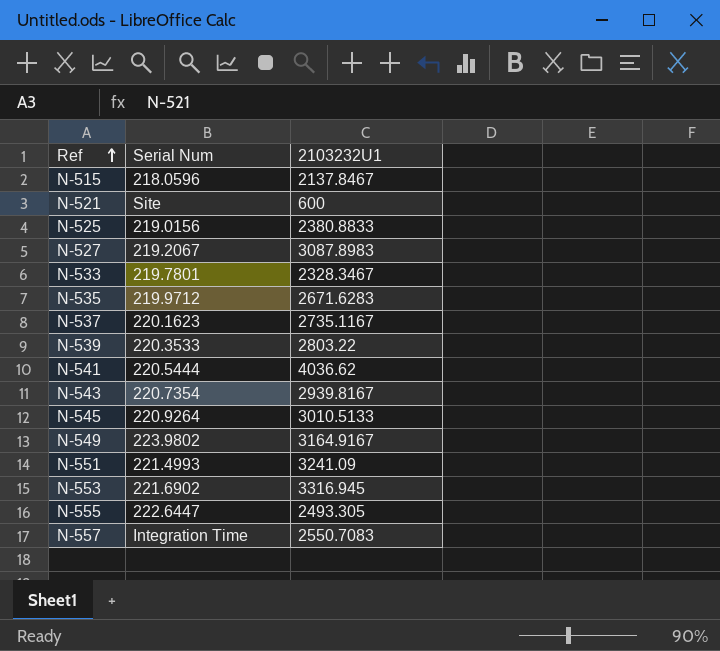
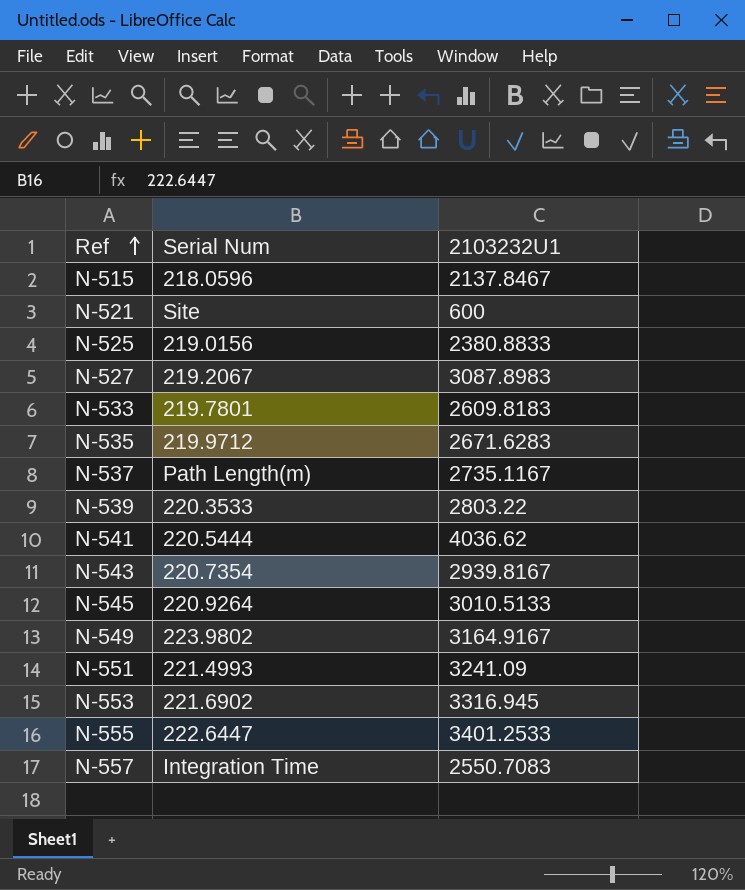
N-533 | 2103232U1: 2328.3467 -> 2609.8183
N-537 | Serial Num: 220.1623 -> Path Length(m)
N-555 | 2103232U1: 2493.305 -> 3401.2533

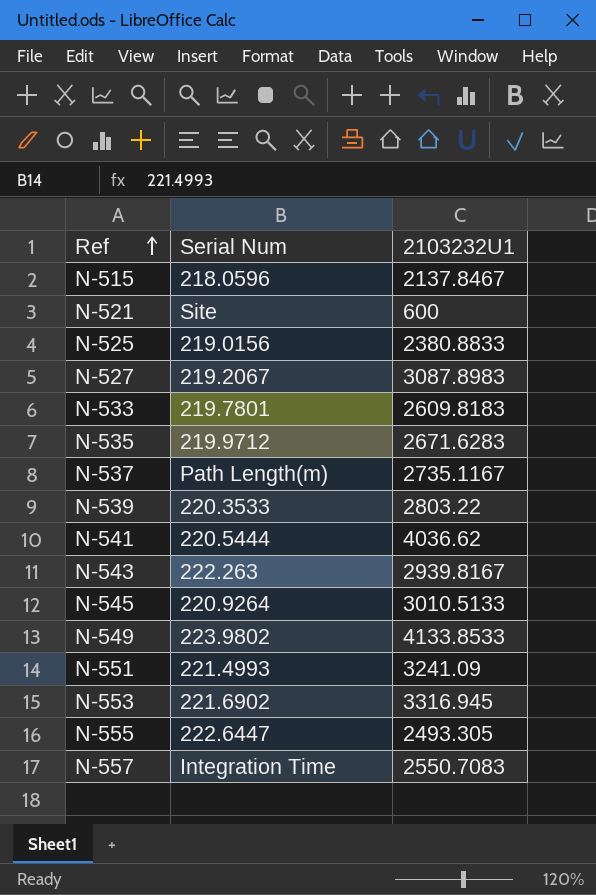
N-543 | Serial Num: 220.7354 -> 222.263
N-549 | 2103232U1: 3164.9167 -> 4133.8533
N-555 | 2103232U1: 3401.2533 -> 2493.305

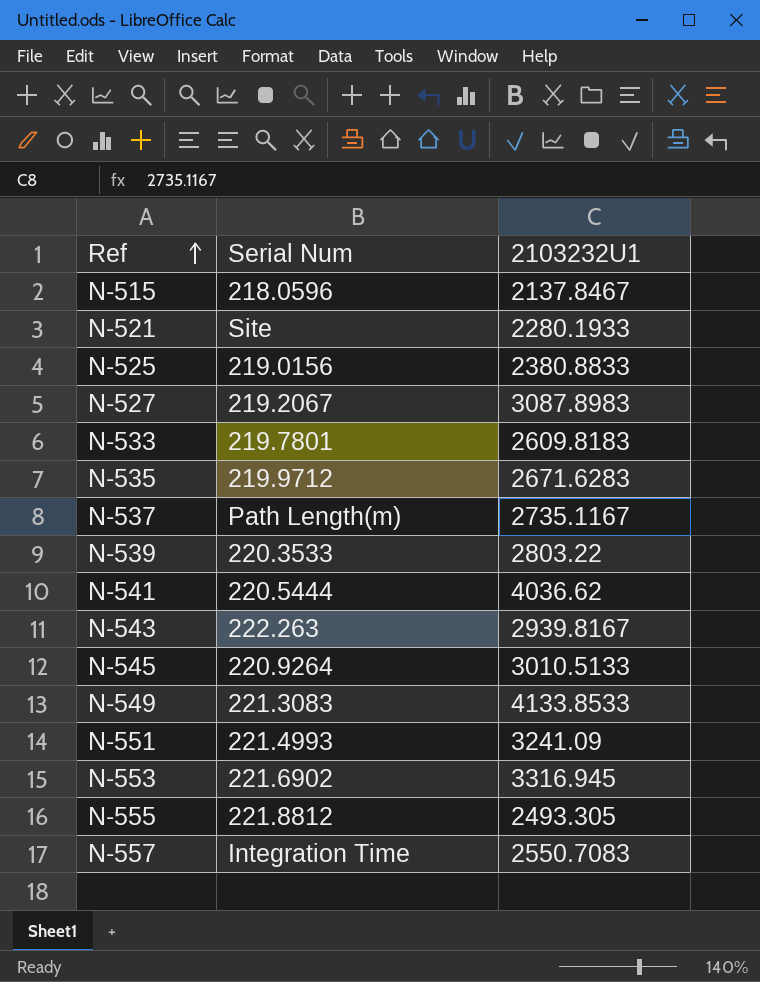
N-521 | 2103232U1: 600 -> 2280.1933
N-549 | Serial Num: 223.9802 -> 221.3083
N-555 | Serial Num: 222.6447 -> 221.8812

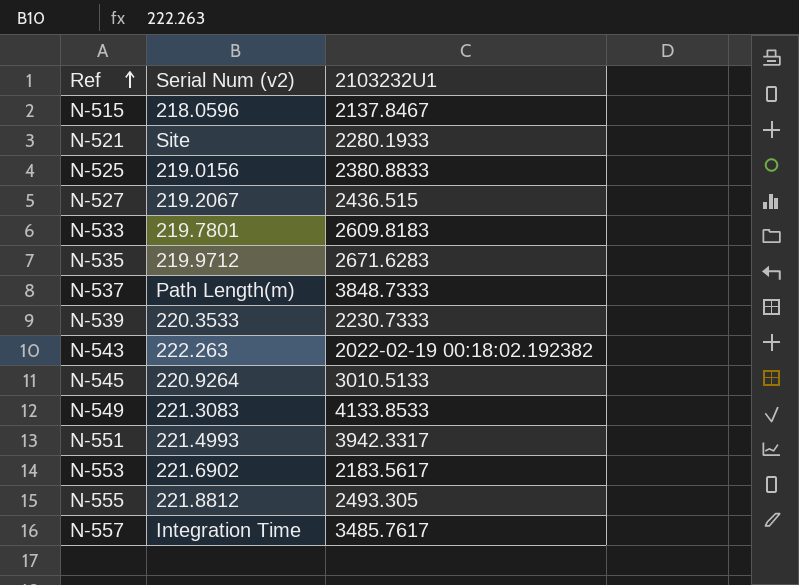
column name: Serial Num -> Serial Num (v2)
row N-541: 220.5444 | 4036.62 -> none
N-527 | 2103232U1: 3087.8983 -> 2436.515
N-537 | 2103232U1: 2735.1167 -> 3848.7333
N-539 | 2103232U1: 2803.22 -> 2230.7333
N-543 | 2103232U1: 2939.8167 -> 2022-02-19 00:18:02.192382
N-551 | 2103232U1: 3241.09 -> 3942.3317
N-553 | 2103232U1: 3316.945 -> 2183.5617
N-557 | 2103232U1: 2550.7083 -> 3485.7617

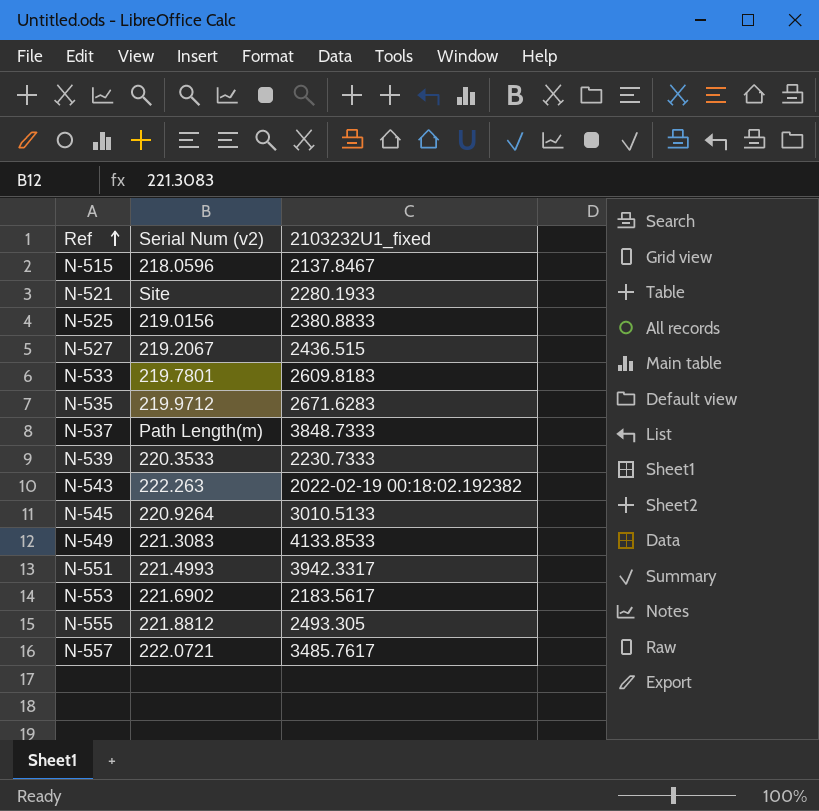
column name: 2103232U1 -> 2103232U1_fixed
N-557 | Serial Num (v2): Integration Time -> 222.0721

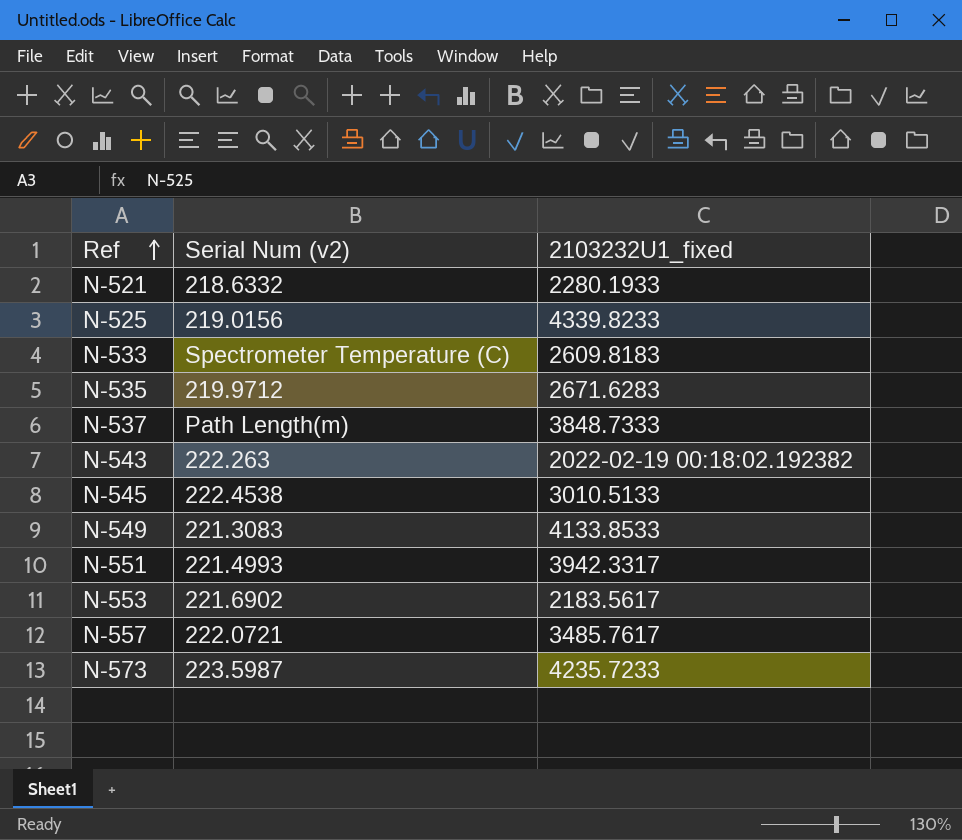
row N-515: 218.0596 | 2137.8467 -> none
row N-527: 219.2067 | 2436.515 -> none
row N-539: 220.3533 | 2230.7333 -> none
row N-555: 221.8812 | 2493.305 -> none
N-521 | Serial Num (v2): Site -> 218.6332
N-525 | 2103232U1_fixed: 2380.8833 -> 4339.8233
N-533 | Serial Num (v2): 219.7801 -> Spectrometer Temperature (C)
N-545 | Serial Num (v2): 220.9264 -> 222.4538
row N-573: none -> 223.5987 | 4235.7233

